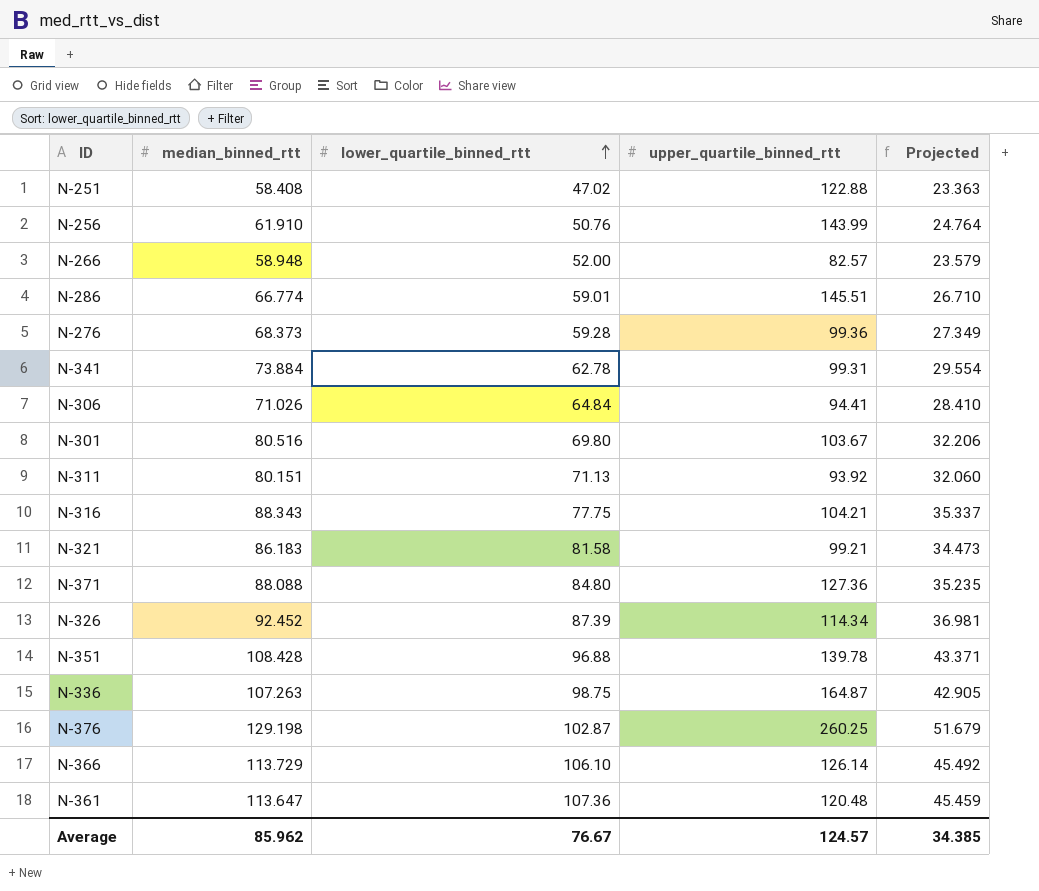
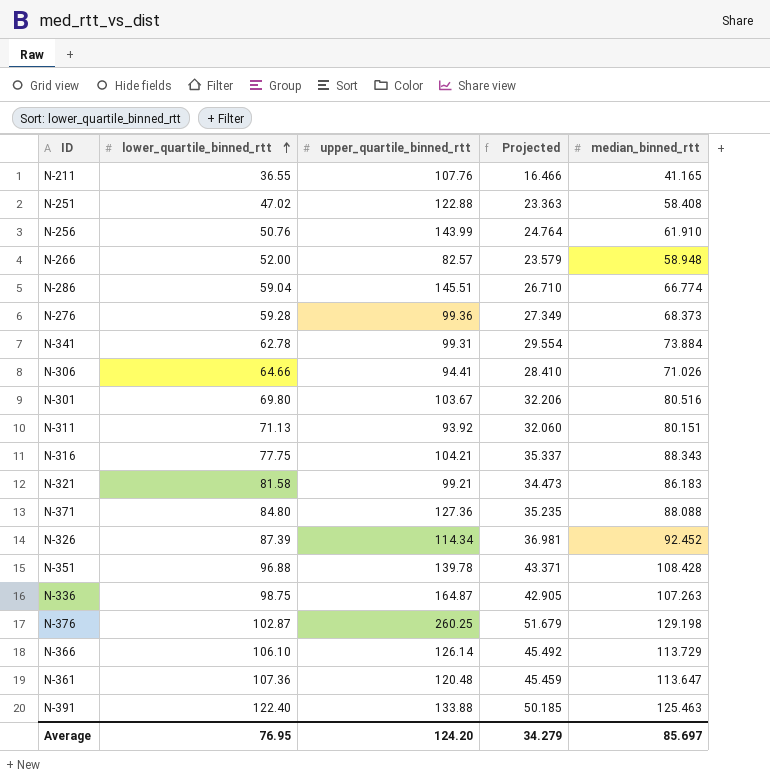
column median_binned_rtt | position: 2 -> 5
row N-211: none -> 36.55 | 107.76 | 16.466 | 41.165
N-286 | lower_quartile_binned_rtt: 59.01 -> 59.04
N-306 | lower_quartile_binned_rtt: 64.84 -> 64.66
row N-391: none -> 122.40 | 133.88 | 50.185 | 125.463
Average | lower_quartile_binned_rtt: 76.67 -> 76.95
Average | upper_quartile_binned_rtt: 124.57 -> 124.20
Average | Projected: 34.385 -> 34.279
Average | median_binned_rtt: 85.962 -> 85.697

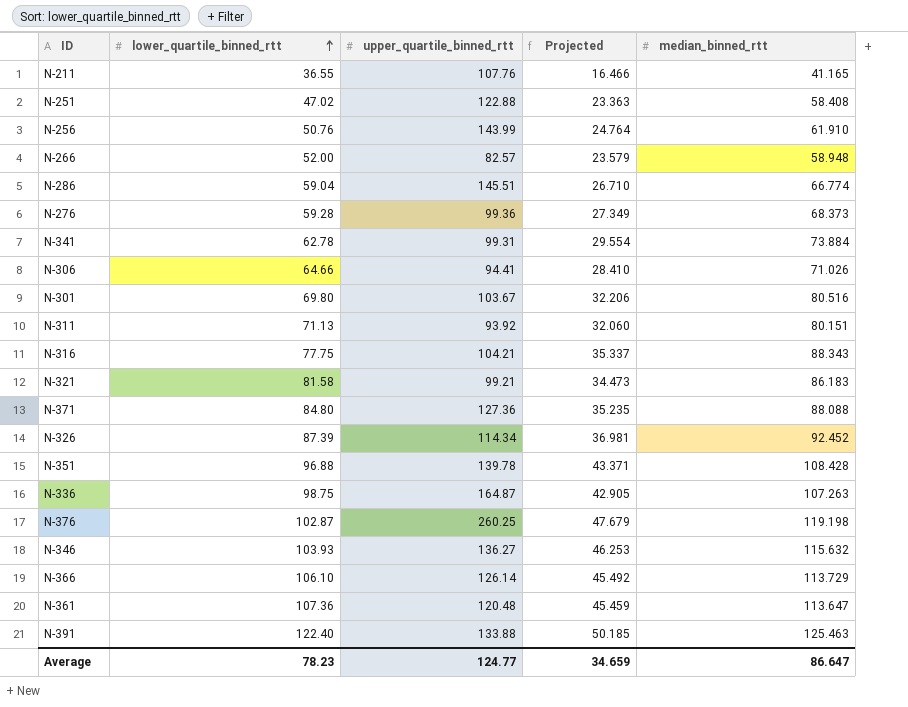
N-376 | Projected: 51.679 -> 47.679
N-376 | median_binned_rtt: 129.198 -> 119.198
row N-346: none -> 103.93 | 136.27 | 46.253 | 115.632
Average | lower_quartile_binned_rtt: 76.95 -> 78.23
Average | upper_quartile_binned_rtt: 124.20 -> 124.77
Average | Projected: 34.279 -> 34.659
Average | median_binned_rtt: 85.697 -> 86.647

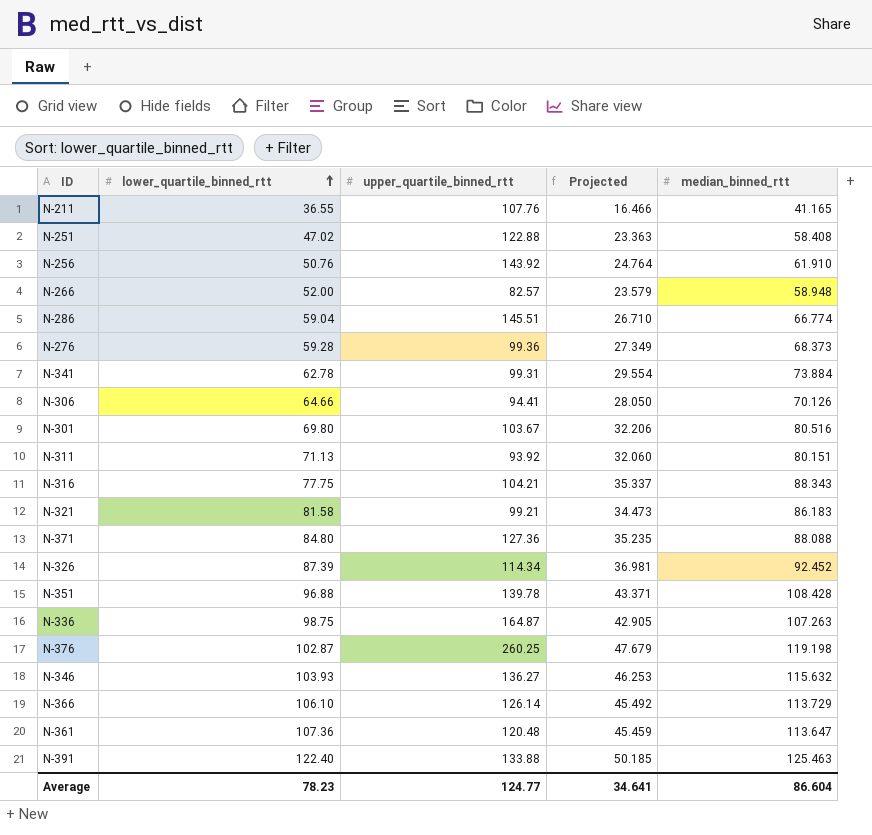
N-256 | upper_quartile_binned_rtt: 143.99 -> 143.92
N-306 | Projected: 28.410 -> 28.050
N-306 | median_binned_rtt: 71.026 -> 70.126
Average | Projected: 34.659 -> 34.641
Average | median_binned_rtt: 86.647 -> 86.604

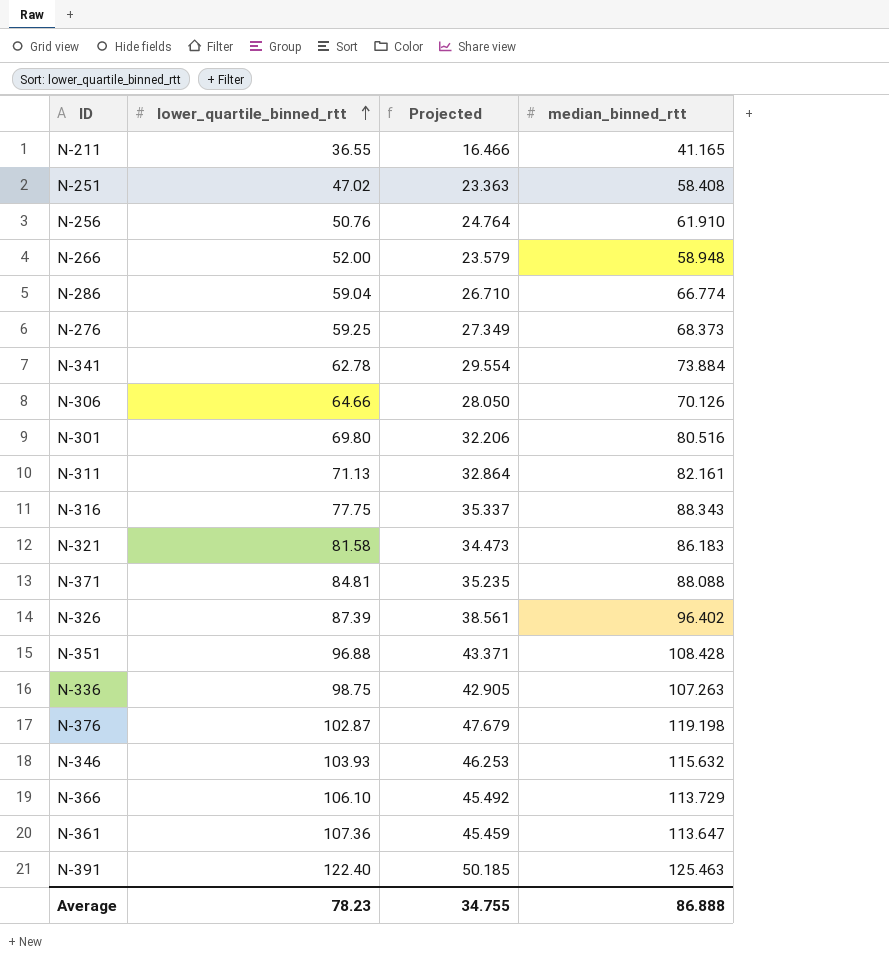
column upper_quartile_binned_rtt | position: 3 -> none
N-276 | lower_quartile_binned_rtt: 59.28 -> 59.25
N-311 | Projected: 32.060 -> 32.864
N-311 | median_binned_rtt: 80.151 -> 82.161
N-371 | lower_quartile_binned_rtt: 84.80 -> 84.81
N-326 | Projected: 36.981 -> 38.561
N-326 | median_binned_rtt: 92.452 -> 96.402
Average | Projected: 34.641 -> 34.755
Average | median_binned_rtt: 86.604 -> 86.888

